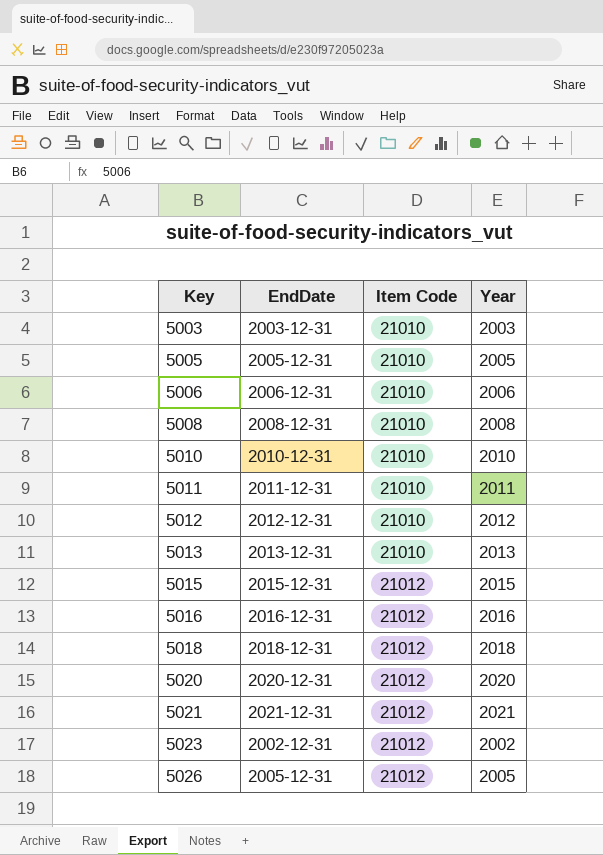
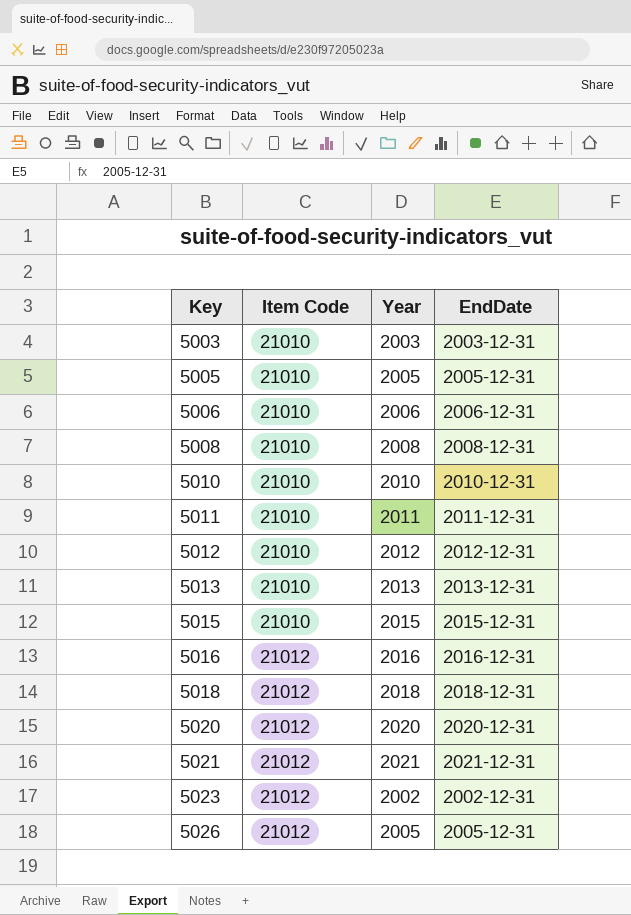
column EndDate | position: 2 -> 4
5015 | Item Code: 21012 -> 21010

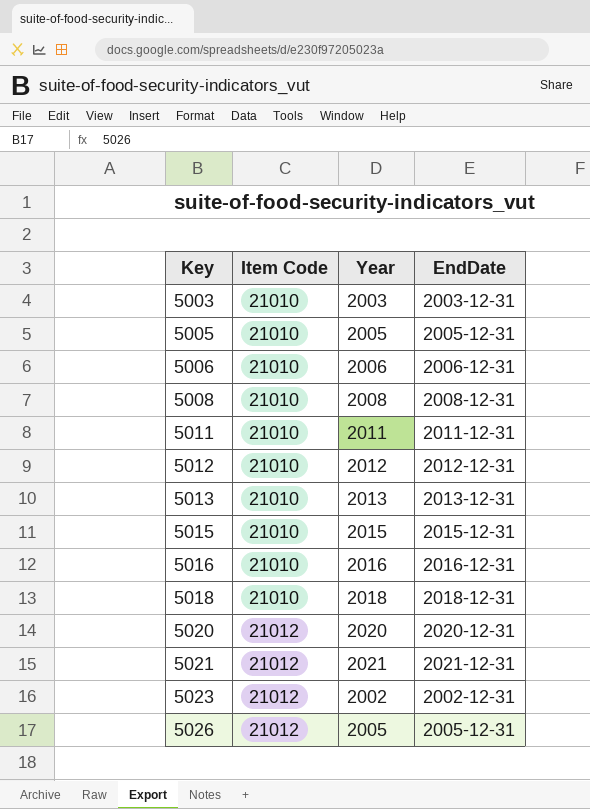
row 5010: 21010 | 2010 | 2010-12-31 -> none
5016 | Item Code: 21012 -> 21010
5018 | Item Code: 21012 -> 21010

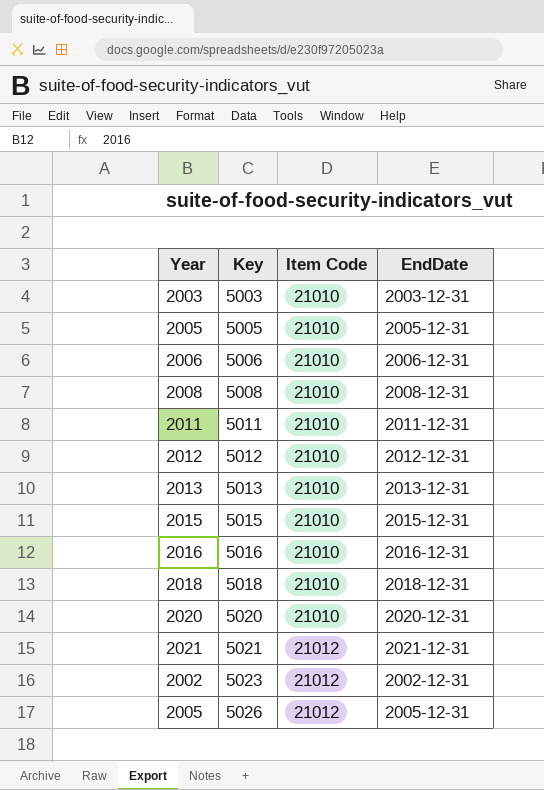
column Year | position: 3 -> 1
5020 | Item Code: 21012 -> 21010

